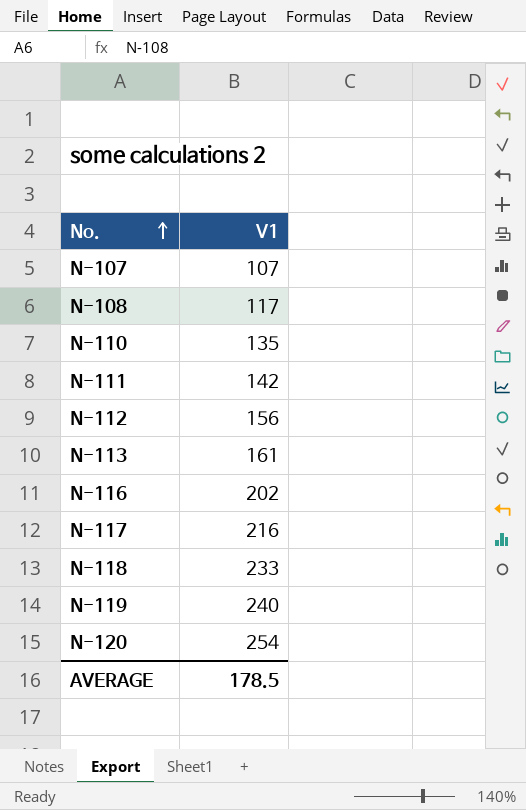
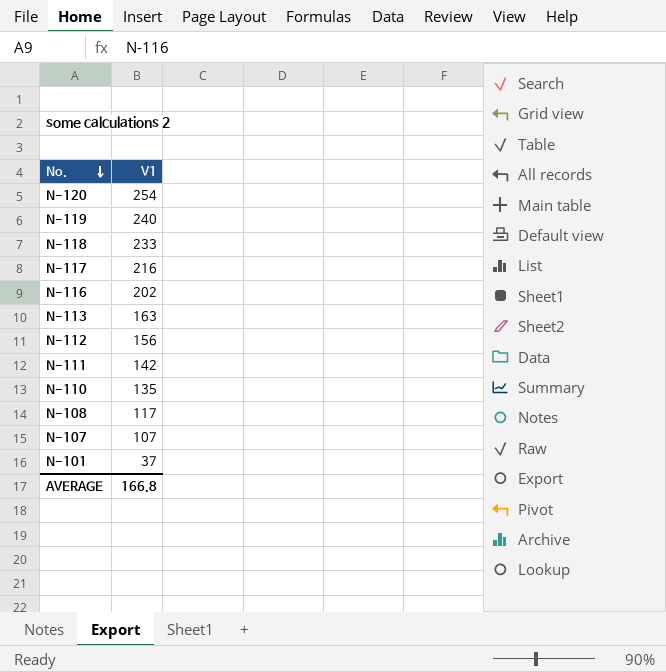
row order: No. ascending -> No. descending
N-113 | V1: 161 -> 163
row N-101: none -> 37
AVERAGE | V1: 178.5 -> 166.8

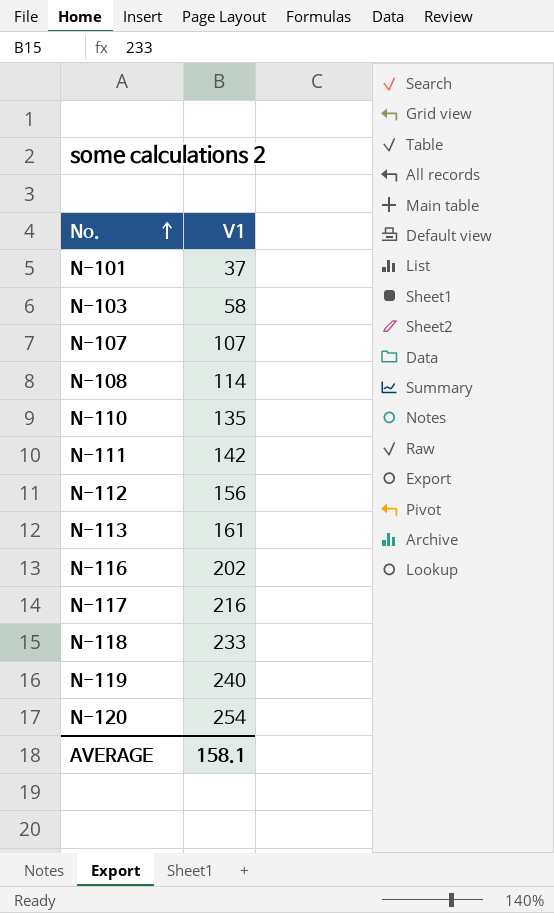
row order: No. descending -> No. ascending
row N-103: none -> 58
N-108 | V1: 117 -> 114
N-113 | V1: 163 -> 161
AVERAGE | V1: 166.8 -> 158.1

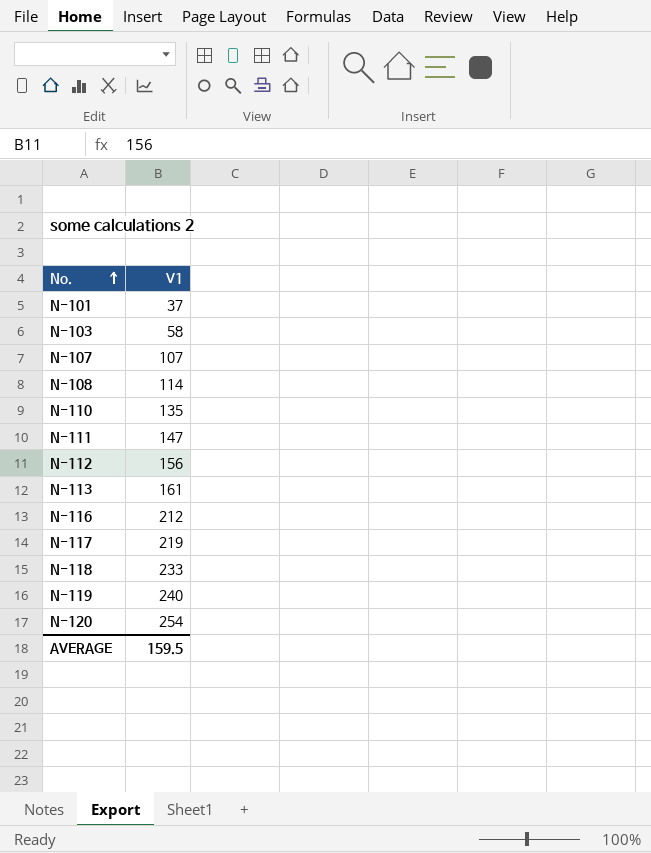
N-111 | V1: 142 -> 147
N-116 | V1: 202 -> 212
N-117 | V1: 216 -> 219
AVERAGE | V1: 158.1 -> 159.5

